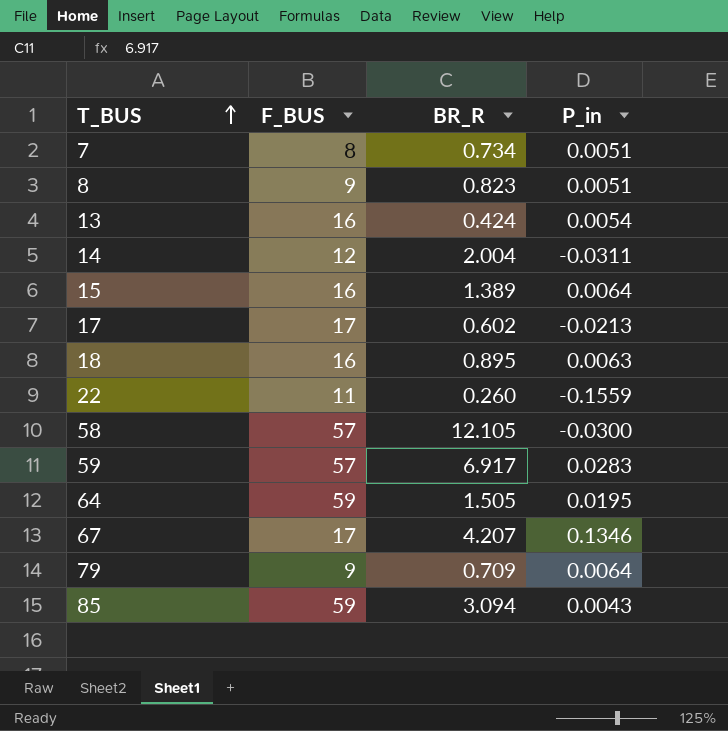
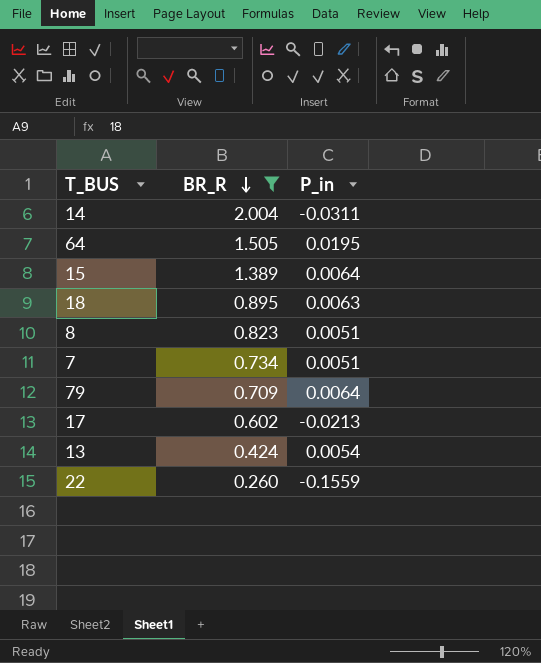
filter: none -> BR_R <= 2.004
row order: T_BUS ascending -> BR_R descending
column F_BUS | position: 2 -> none

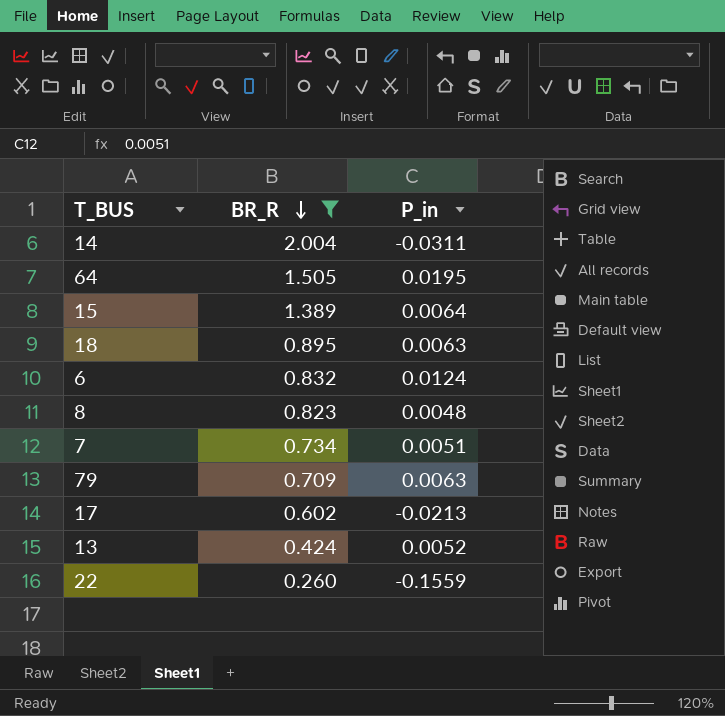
row 6: none -> 0.832 | 0.0124
8 | P_in: 0.0051 -> 0.0048
79 | P_in: 0.0064 -> 0.0063
13 | P_in: 0.0054 -> 0.0052

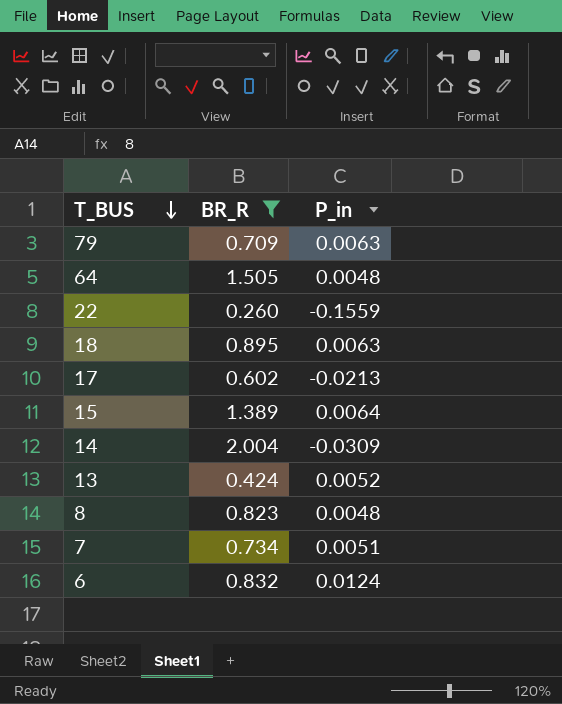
row order: BR_R descending -> T_BUS descending
64 | P_in: 0.0195 -> 0.0048
14 | P_in: -0.0311 -> -0.0309

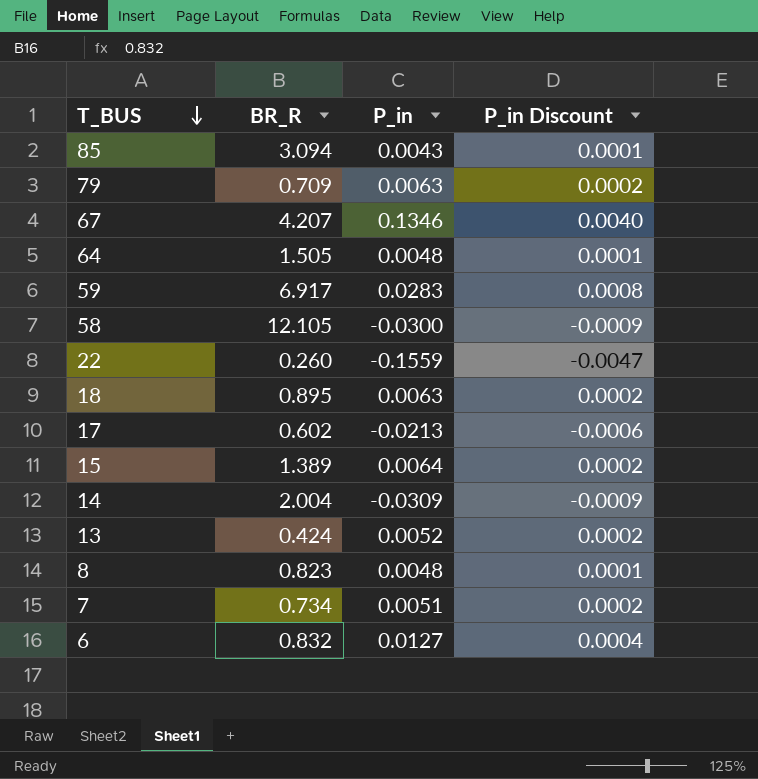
filter: BR_R <= 2.004 -> none
column P_in Discount | formula: none -> [P_in] * 0.03
6 | P_in: 0.0124 -> 0.0127

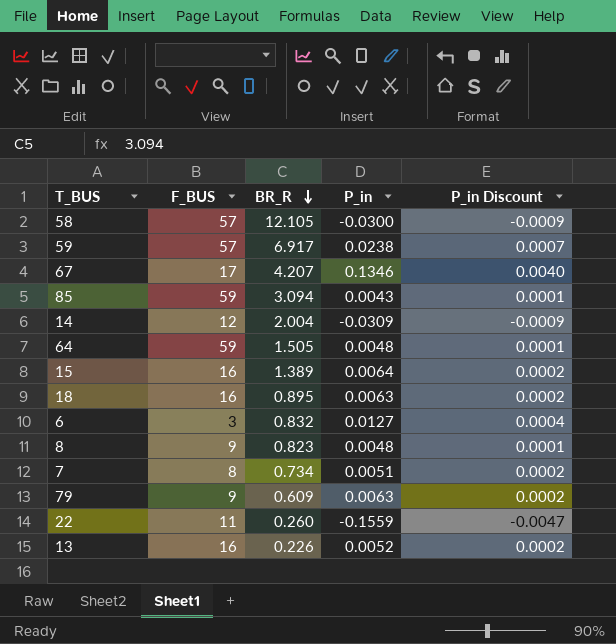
row order: T_BUS descending -> BR_R descending
column F_BUS | position: none -> 2
row 17: 0.602 | -0.0213 | -0.0006 -> none
59 | P_in: 0.0283 -> 0.0238
59 | P_in Discount: 0.0008 -> 0.0007
79 | BR_R: 0.709 -> 0.609
13 | BR_R: 0.424 -> 0.226

